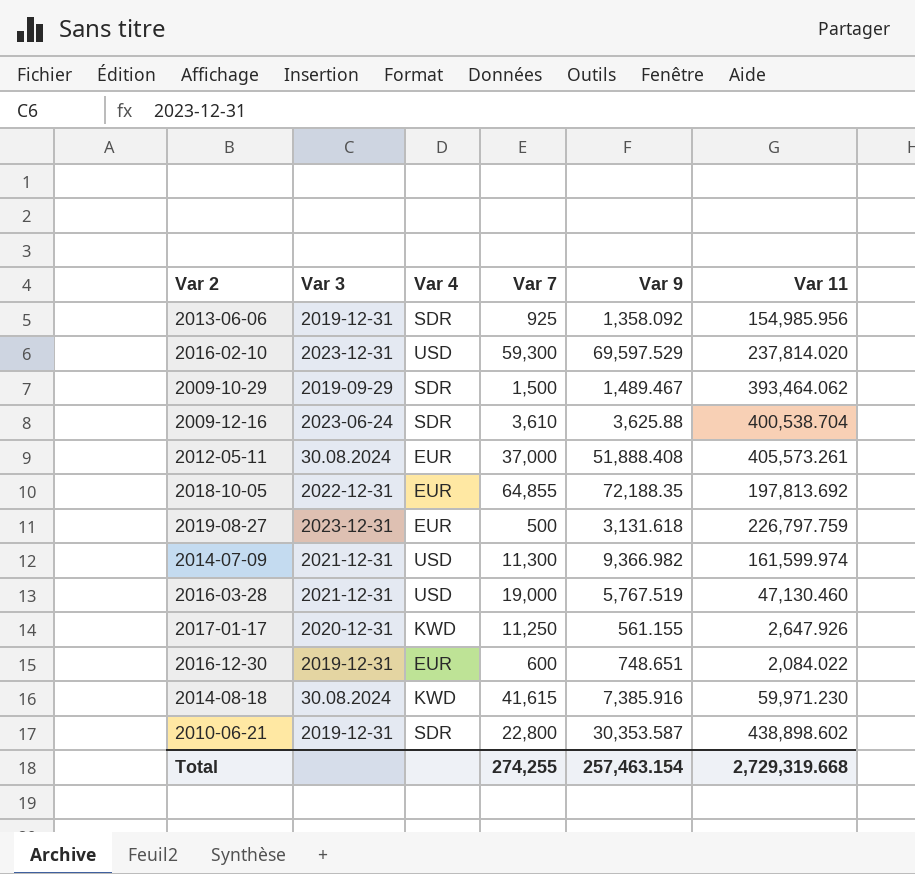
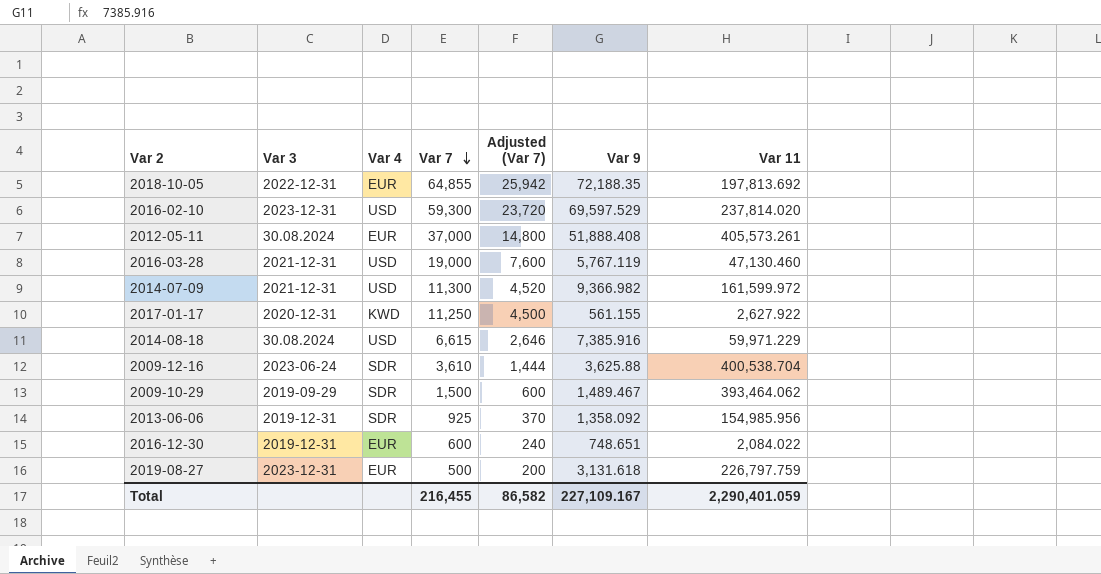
row order: none -> Var 7 descending
column Adjusted (Var 7) | formula: none -> [Var 7] * 0.4
row 2010-06-21: 2019-12-31 | SDR | 22,800 | 30,353.587 | 438,898.602 -> none
2016-03-28 | Var 9: 5,767.519 -> 5,767.119
2014-07-09 | Var 11: 161,599.974 -> 161,599.972
2017-01-17 | Var 11: 2,647.926 -> 2,627.922
2014-08-18 | Var 4: KWD -> USD
2014-08-18 | Var 7: 41,615 -> 6,615
2014-08-18 | Var 11: 59,971.230 -> 59,971.229
Total | Var 7: 274,255 -> 216,455
Total | Var 9: 257,463.154 -> 227,109.167
Total | Var 11: 2,729,319.668 -> 2,290,401.059

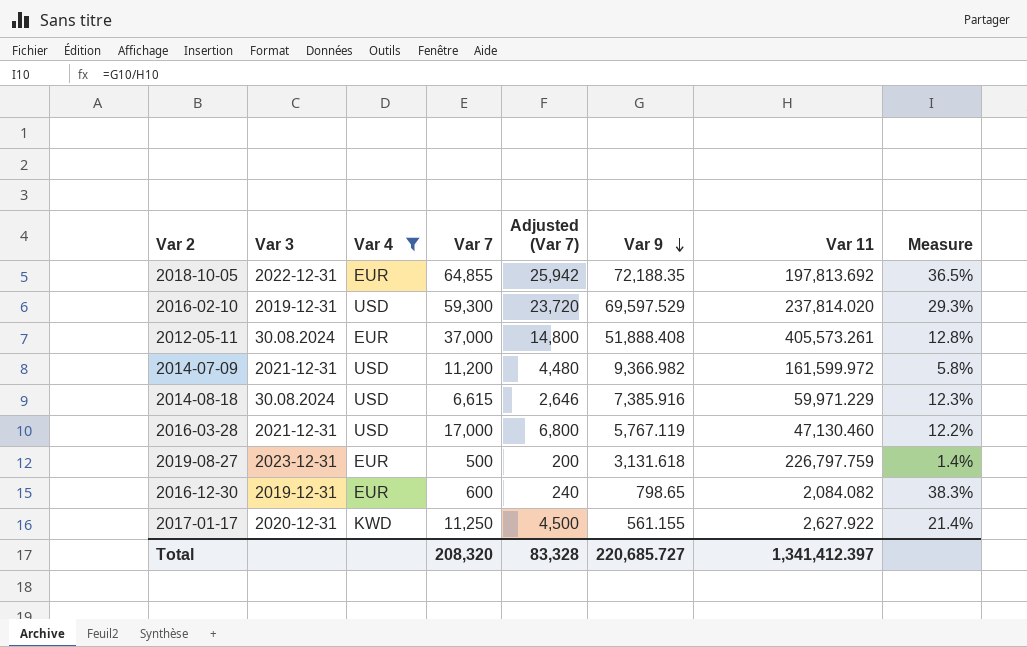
filter: none -> Var 4 != SDR
row order: Var 7 descending -> Var 9 descending
column Measure | formula: none -> [Var 9] / [Var 11]
2016-02-10 | Var 3: 2023-12-31 -> 2019-12-31
2014-07-09 | Var 7: 11,300 -> 11,200
2014-07-09 | Adjusted (Var 7): 4,520 -> 4,480
2016-03-28 | Var 7: 19,000 -> 17,000
2016-03-28 | Adjusted (Var 7): 7,600 -> 6,800
2016-12-30 | Var 9: 748.651 -> 798.65
2016-12-30 | Var 11: 2,084.022 -> 2,084.082
Total | Var 7: 216,455 -> 208,320
Total | Adjusted (Var 7): 86,582 -> 83,328
Total | Var 9: 227,109.167 -> 220,685.727
Total | Var 11: 2,290,401.059 -> 1,341,412.397

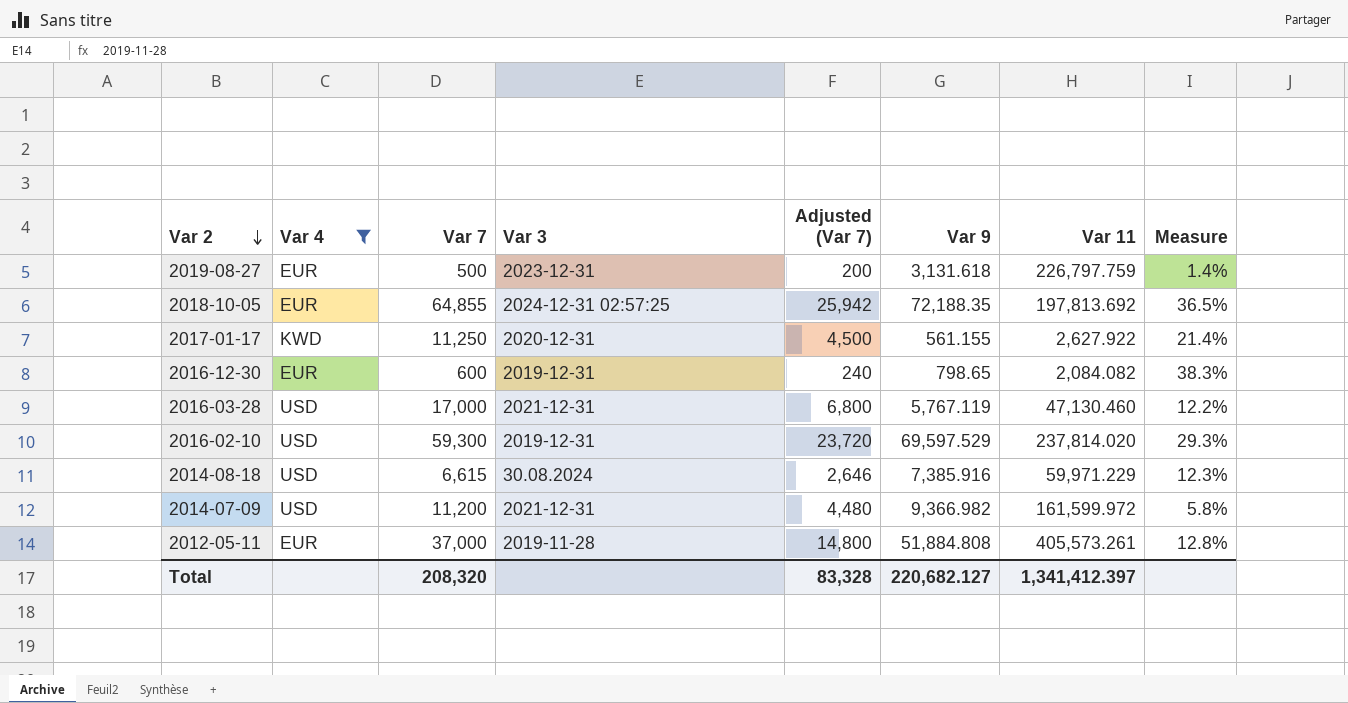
row order: Var 9 descending -> Var 2 descending
column Var 3 | position: 2 -> 4
2018-10-05 | Var 3: 2022-12-31 -> 2024-12-31 02:57:25
2012-05-11 | Var 3: 30.08.2024 -> 2019-11-28
2012-05-11 | Var 9: 51,888.408 -> 51,884.808
Total | Var 9: 220,685.727 -> 220,682.127

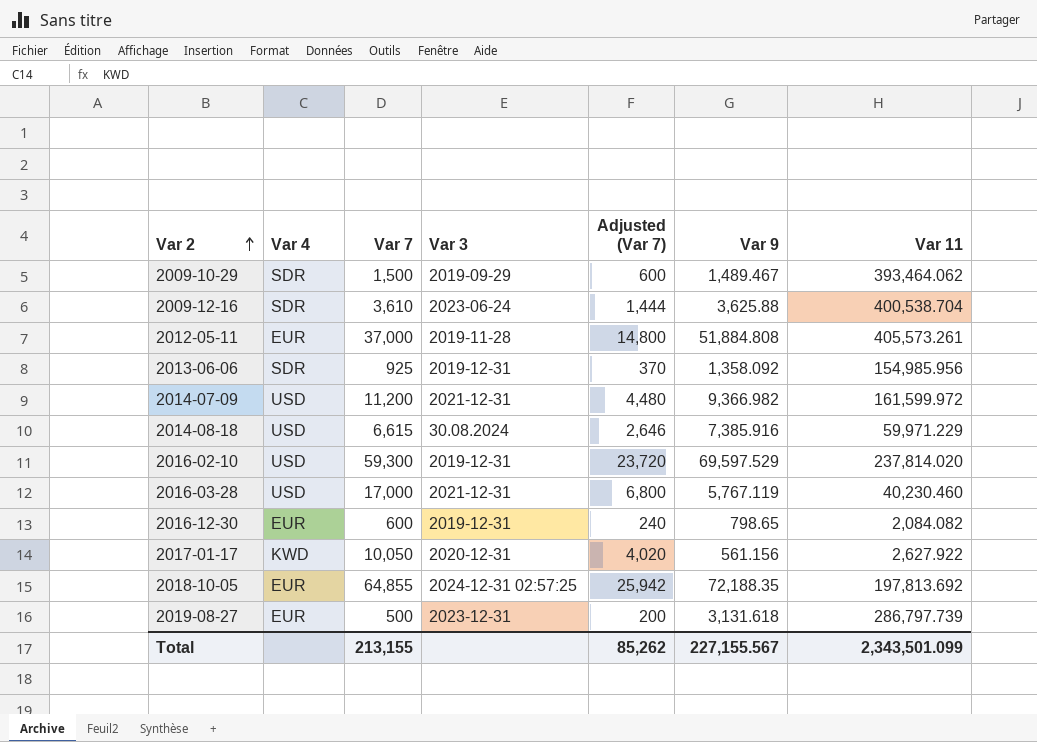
filter: Var 4 != SDR -> none
row order: Var 2 descending -> Var 2 ascending
column Measure | formula: [Var 9] / [Var 11] -> none
2016-03-28 | Var 11: 47,130.460 -> 40,230.460
2017-01-17 | Var 7: 11,250 -> 10,050
2017-01-17 | Adjusted (Var 7): 4,500 -> 4,020
2017-01-17 | Var 9: 561.155 -> 561.156
2019-08-27 | Var 11: 226,797.759 -> 286,797.739
Total | Var 7: 208,320 -> 213,155
Total | Adjusted (Var 7): 83,328 -> 85,262
Total | Var 9: 220,682.127 -> 227,155.567
Total | Var 11: 1,341,412.397 -> 2,343,501.099

